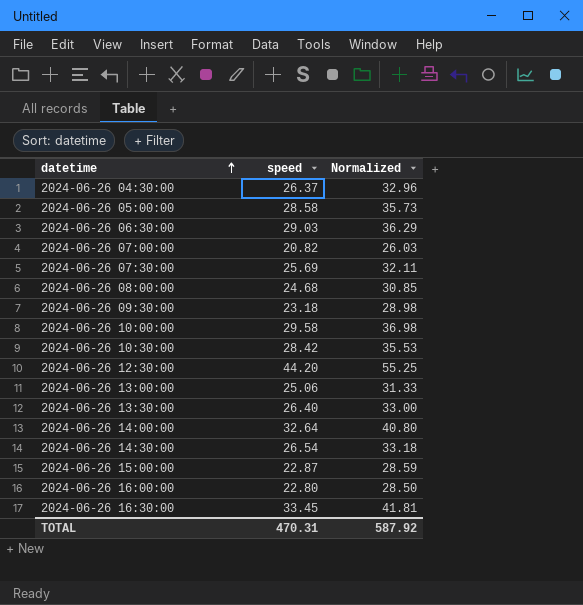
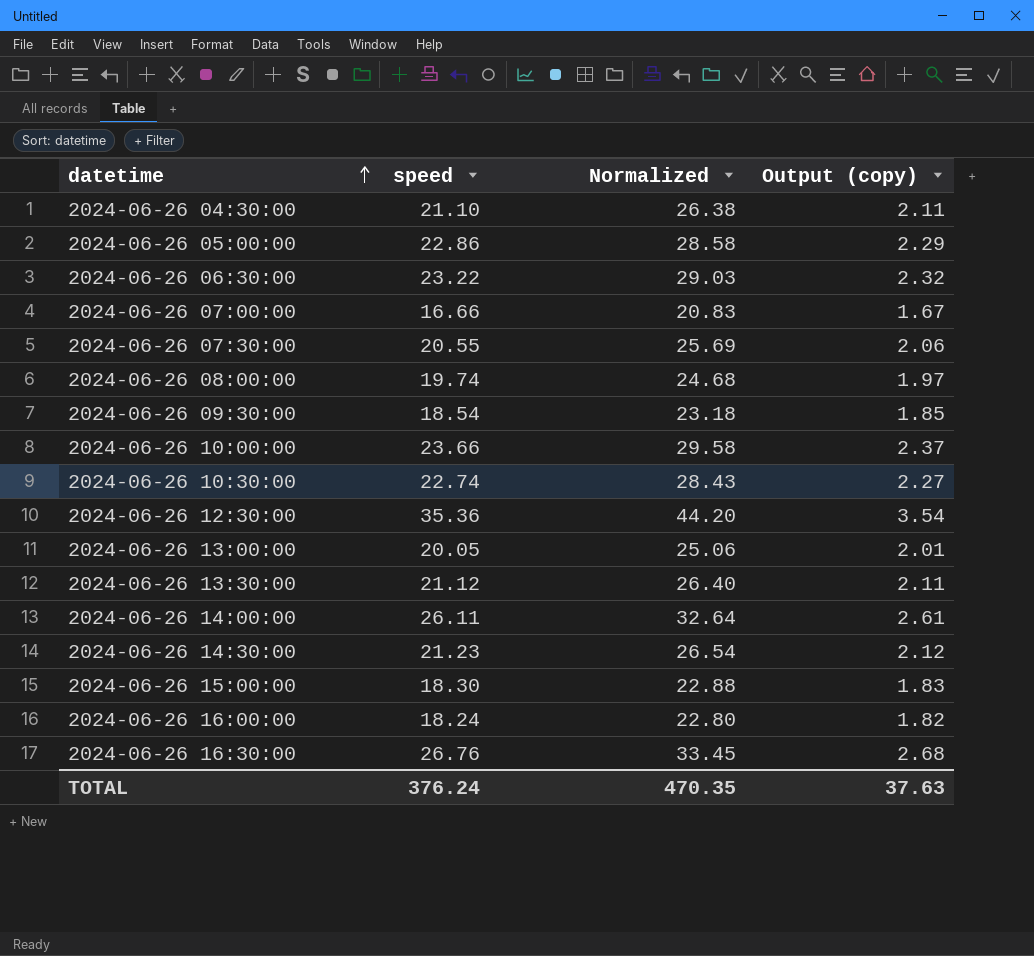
column Output (copy) | formula: none -> [speed] * 0.1
2024-06-26 04:30:00 | speed: 26.37 -> 21.10
2024-06-26 04:30:00 | Normalized: 32.96 -> 26.38
2024-06-26 05:00:00 | speed: 28.58 -> 22.86
2024-06-26 05:00:00 | Normalized: 35.73 -> 28.58
2024-06-26 06:30:00 | speed: 29.03 -> 23.22
2024-06-26 06:30:00 | Normalized: 36.29 -> 29.03
2024-06-26 07:00:00 | speed: 20.82 -> 16.66
2024-06-26 07:00:00 | Normalized: 26.03 -> 20.83
2024-06-26 07:30:00 | speed: 25.69 -> 20.55
2024-06-26 07:30:00 | Normalized: 32.11 -> 25.69
2024-06-26 08:00:00 | speed: 24.68 -> 19.74
2024-06-26 08:00:00 | Normalized: 30.85 -> 24.68
2024-06-26 09:30:00 | speed: 23.18 -> 18.54
2024-06-26 09:30:00 | Normalized: 28.98 -> 23.18
2024-06-26 10:00:00 | speed: 29.58 -> 23.66
2024-06-26 10:00:00 | Normalized: 36.98 -> 29.58
2024-06-26 10:30:00 | speed: 28.42 -> 22.74
2024-06-26 10:30:00 | Normalized: 35.53 -> 28.43
2024-06-26 12:30:00 | speed: 44.20 -> 35.36
2024-06-26 12:30:00 | Normalized: 55.25 -> 44.20
2024-06-26 13:00:00 | speed: 25.06 -> 20.05
2024-06-26 13:00:00 | Normalized: 31.33 -> 25.06
2024-06-26 13:30:00 | speed: 26.40 -> 21.12
2024-06-26 13:30:00 | Normalized: 33.00 -> 26.40
2024-06-26 14:00:00 | speed: 32.64 -> 26.11
2024-06-26 14:00:00 | Normalized: 40.80 -> 32.64
2024-06-26 14:30:00 | speed: 26.54 -> 21.23
2024-06-26 14:30:00 | Normalized: 33.18 -> 26.54
2024-06-26 15:00:00 | speed: 22.87 -> 18.30
2024-06-26 15:00:00 | Normalized: 28.59 -> 22.88
2024-06-26 16:00:00 | speed: 22.80 -> 18.24
2024-06-26 16:00:00 | Normalized: 28.50 -> 22.80
2024-06-26 16:30:00 | speed: 33.45 -> 26.76
2024-06-26 16:30:00 | Normalized: 41.81 -> 33.45
TOTAL | speed: 470.31 -> 376.24
TOTAL | Normalized: 587.92 -> 470.35

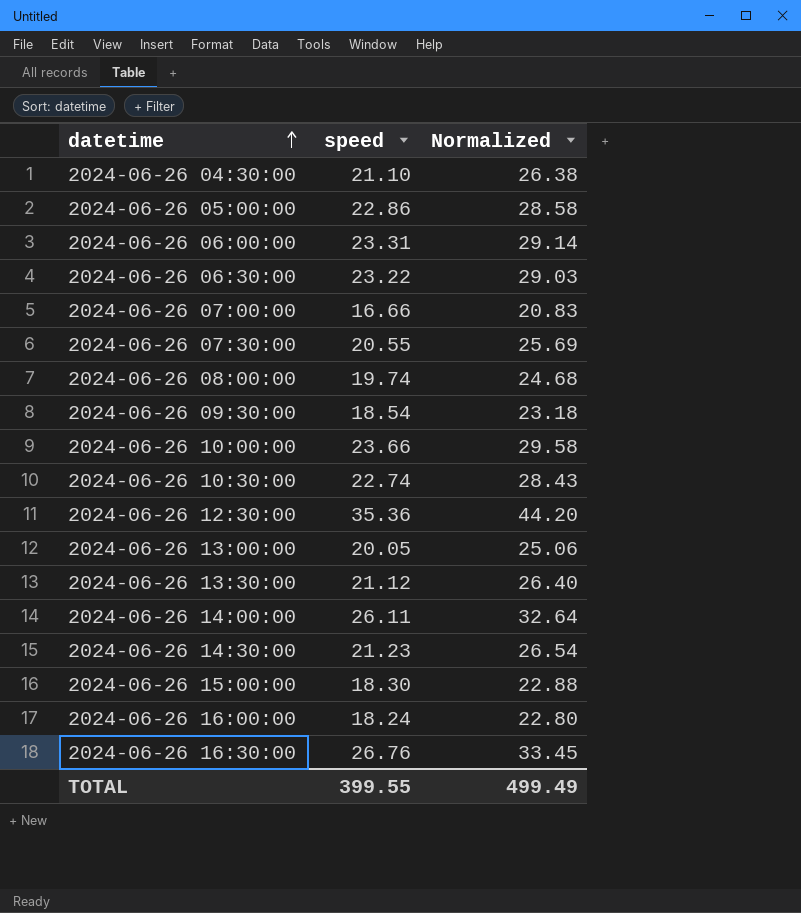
column Output (copy) | formula: [speed] * 0.1 -> none
row 2024-06-26 06:00:00: none -> 23.31 | 29.14
TOTAL | speed: 376.24 -> 399.55
TOTAL | Normalized: 470.35 -> 499.49

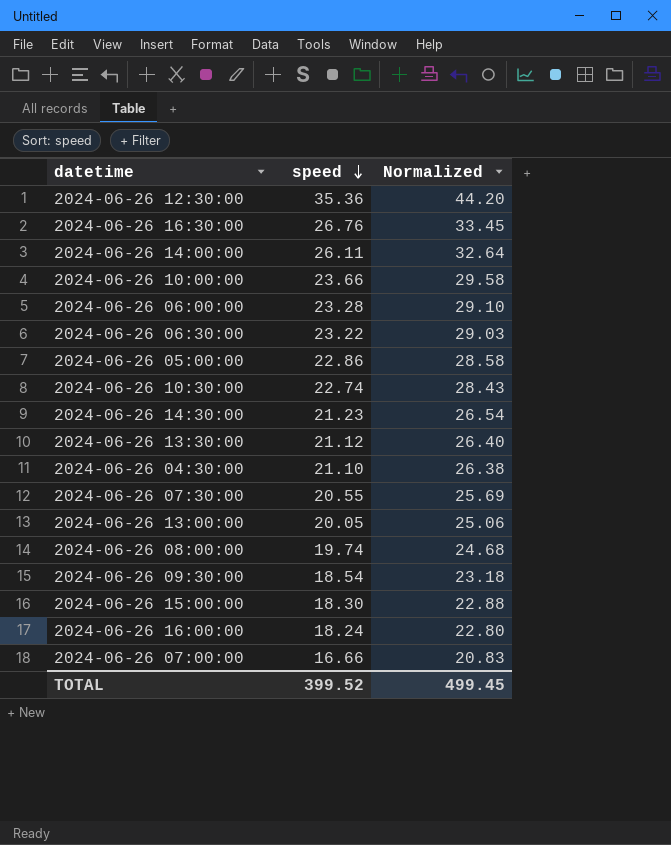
row order: datetime ascending -> speed descending
2024-06-26 06:00:00 | speed: 23.31 -> 23.28
2024-06-26 06:00:00 | Normalized: 29.14 -> 29.10
TOTAL | speed: 399.55 -> 399.52
TOTAL | Normalized: 499.49 -> 499.45

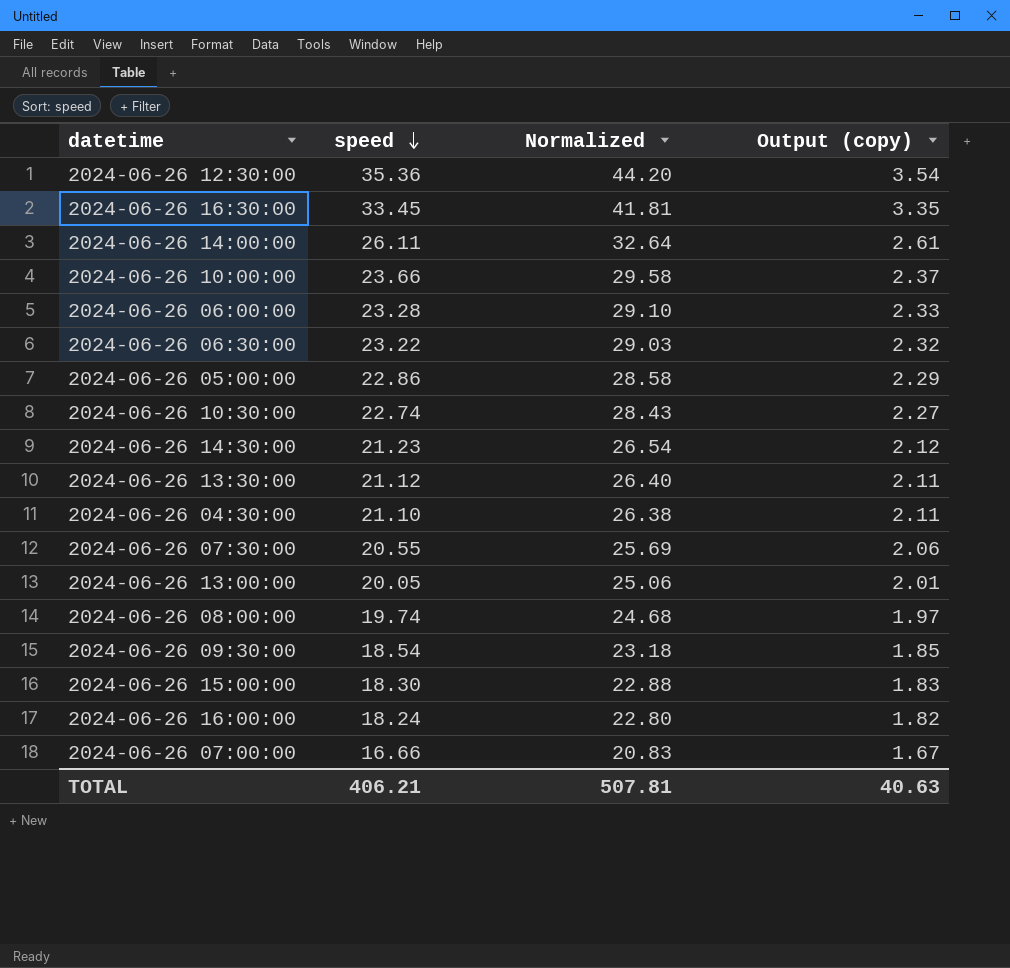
column Output (copy) | formula: none -> [speed] * 0.1
2024-06-26 16:30:00 | speed: 26.76 -> 33.45
2024-06-26 16:30:00 | Normalized: 33.45 -> 41.81
TOTAL | speed: 399.52 -> 406.21
TOTAL | Normalized: 499.45 -> 507.81

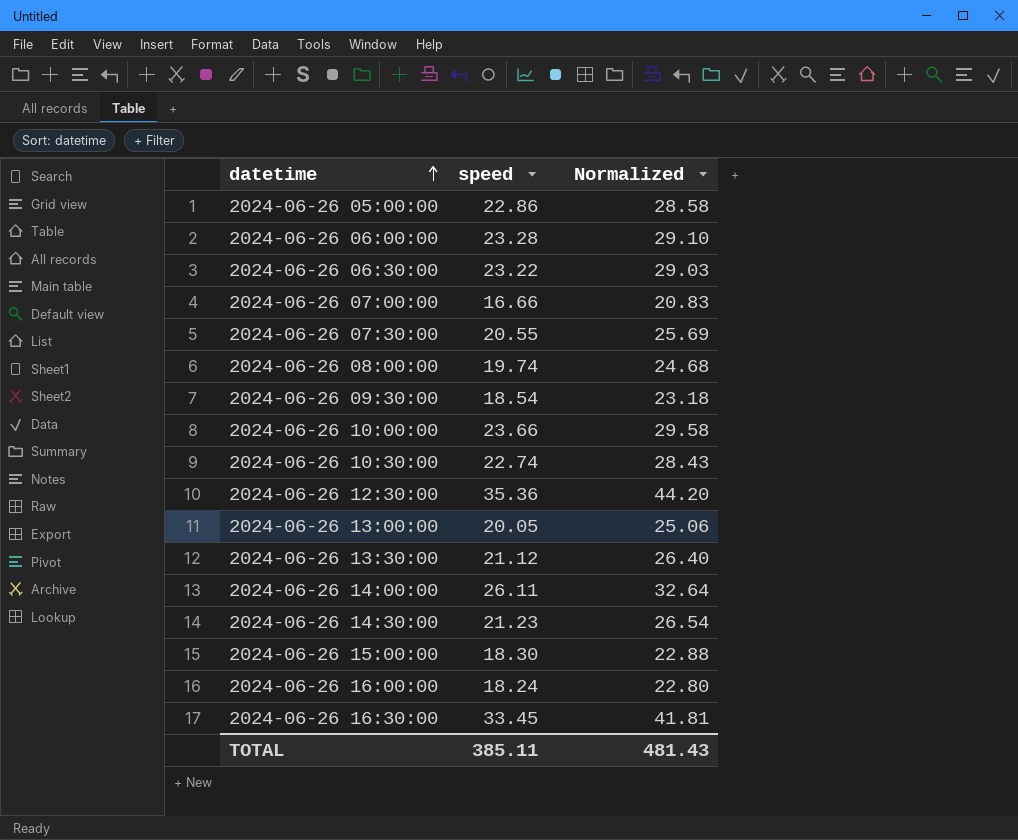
row order: speed descending -> datetime ascending
column Output (copy) | formula: [speed] * 0.1 -> none
row 2024-06-26 04:30:00: 21.10 | 26.38 | 2.11 -> none
TOTAL | speed: 406.21 -> 385.11
TOTAL | Normalized: 507.81 -> 481.43

